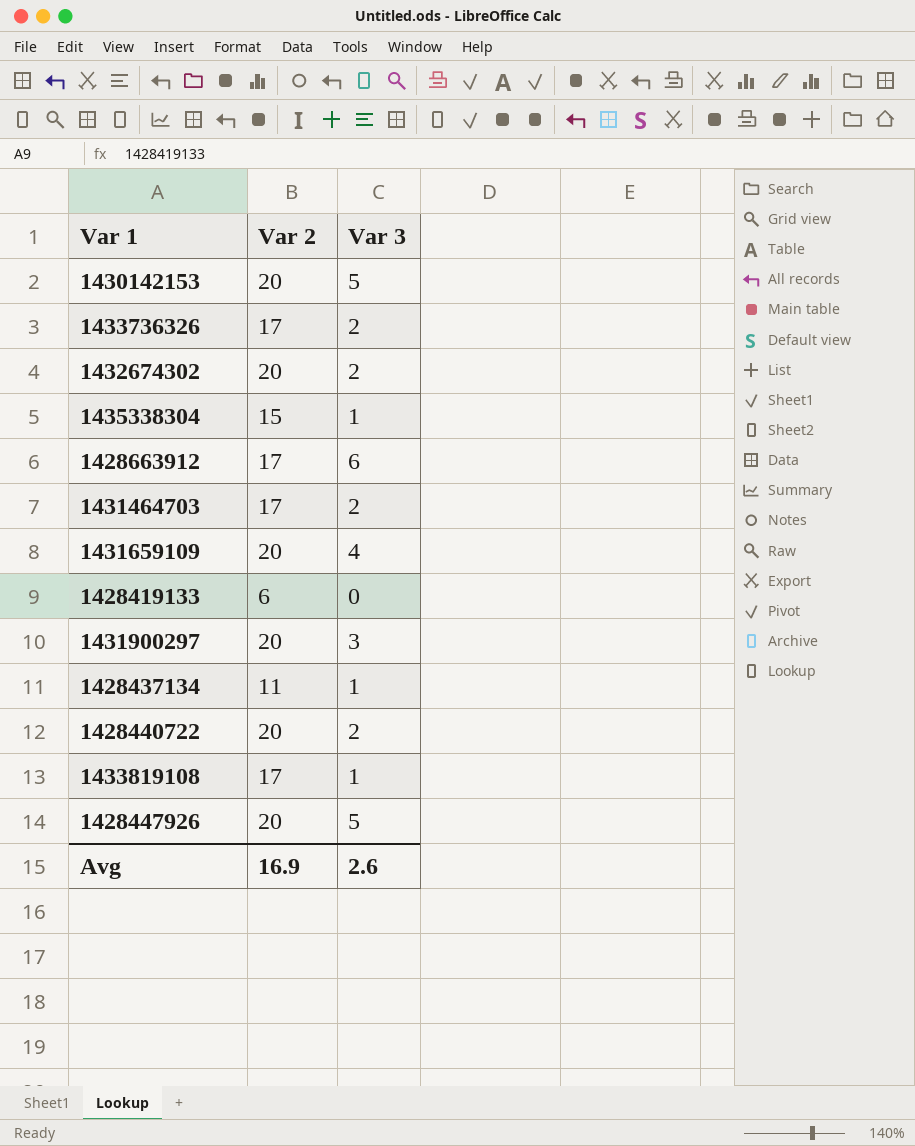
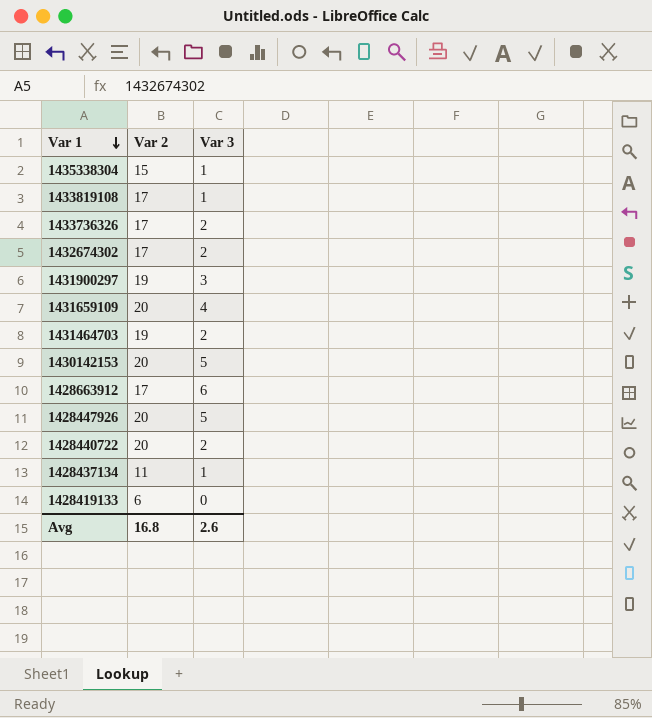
row order: none -> Var 1 descending
1432674302 | Var 2: 20 -> 17
1431900297 | Var 2: 20 -> 19
1431464703 | Var 2: 17 -> 19
Avg | Var 2: 16.9 -> 16.8

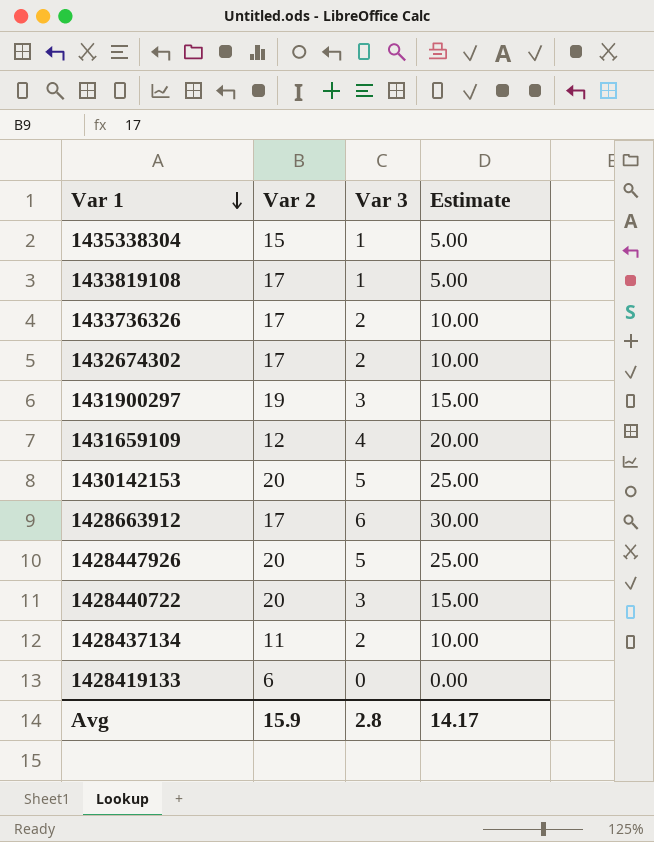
column Estimate | formula: none -> [Var 3] * 5
row 1431464703: 19 | 2 -> none
1431659109 | Var 2: 20 -> 12
1428440722 | Var 3: 2 -> 3
1428437134 | Var 3: 1 -> 2
Avg | Var 2: 16.8 -> 15.9
Avg | Var 3: 2.6 -> 2.8

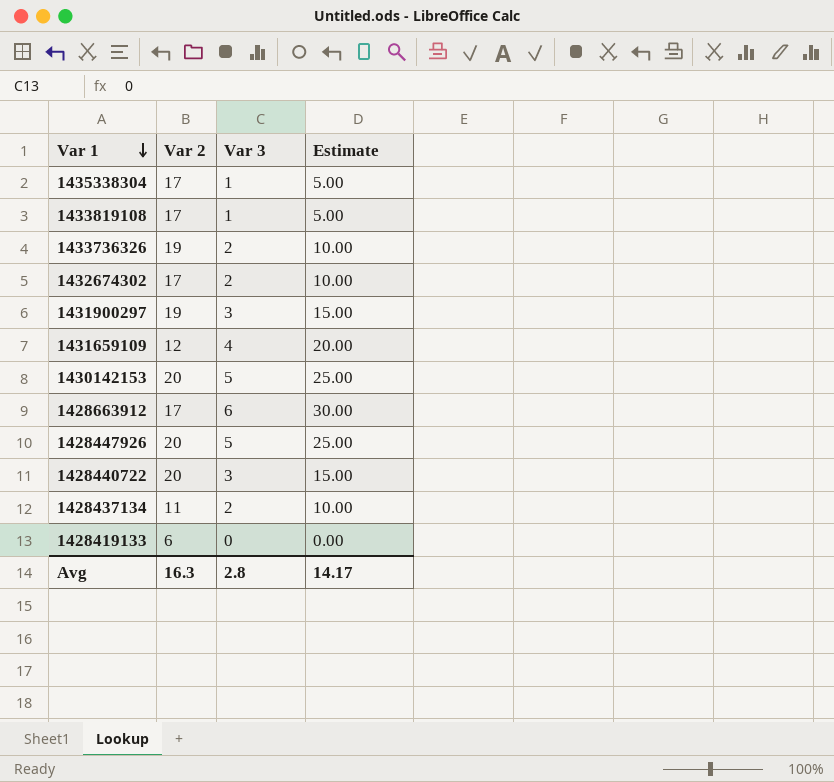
1435338304 | Var 2: 15 -> 17
1433736326 | Var 2: 17 -> 19
Avg | Var 2: 15.9 -> 16.3

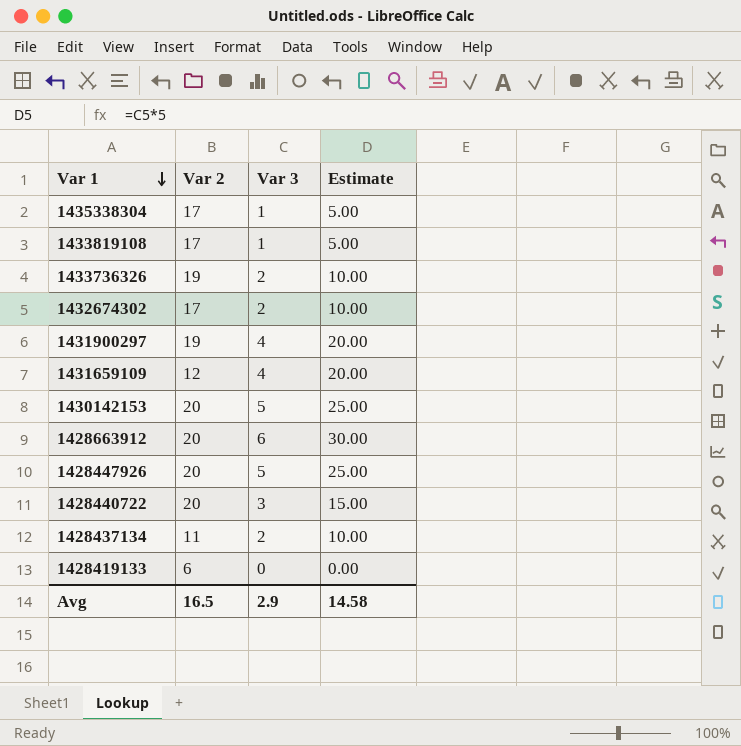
1431900297 | Var 3: 3 -> 4
1431900297 | Estimate: 15.00 -> 20.00
1428663912 | Var 2: 17 -> 20
Avg | Var 2: 16.3 -> 16.5
Avg | Var 3: 2.8 -> 2.9
Avg | Estimate: 14.17 -> 14.58

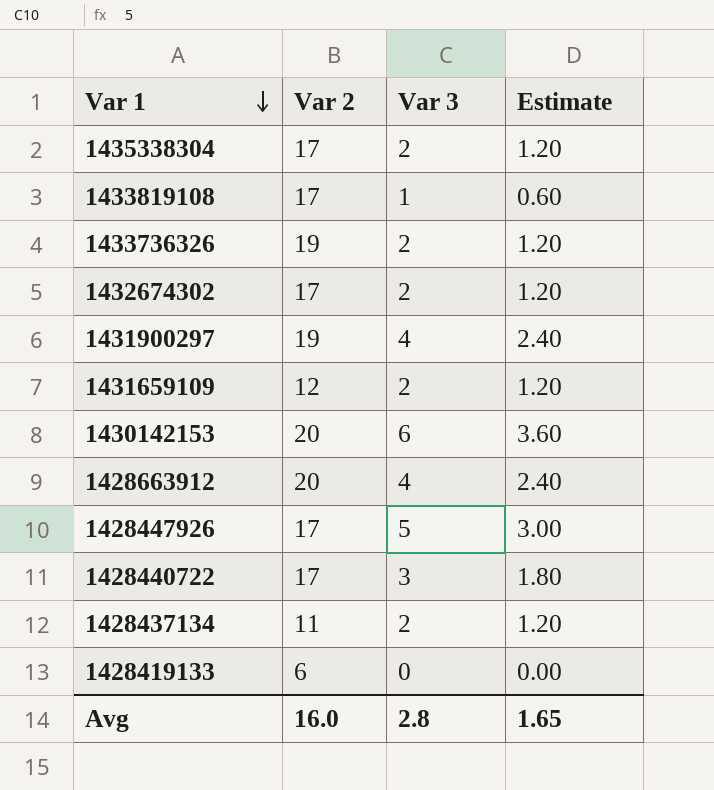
column Estimate | formula: [Var 3] * 5 -> [Var 3] * 0.6
1435338304 | Var 3: 1 -> 2
1431659109 | Var 3: 4 -> 2
1430142153 | Var 3: 5 -> 6
1428663912 | Var 3: 6 -> 4
1428447926 | Var 2: 20 -> 17
1428440722 | Var 2: 20 -> 17
Avg | Var 2: 16.5 -> 16.0
Avg | Var 3: 2.9 -> 2.8
Avg | Estimate: 14.58 -> 1.65

